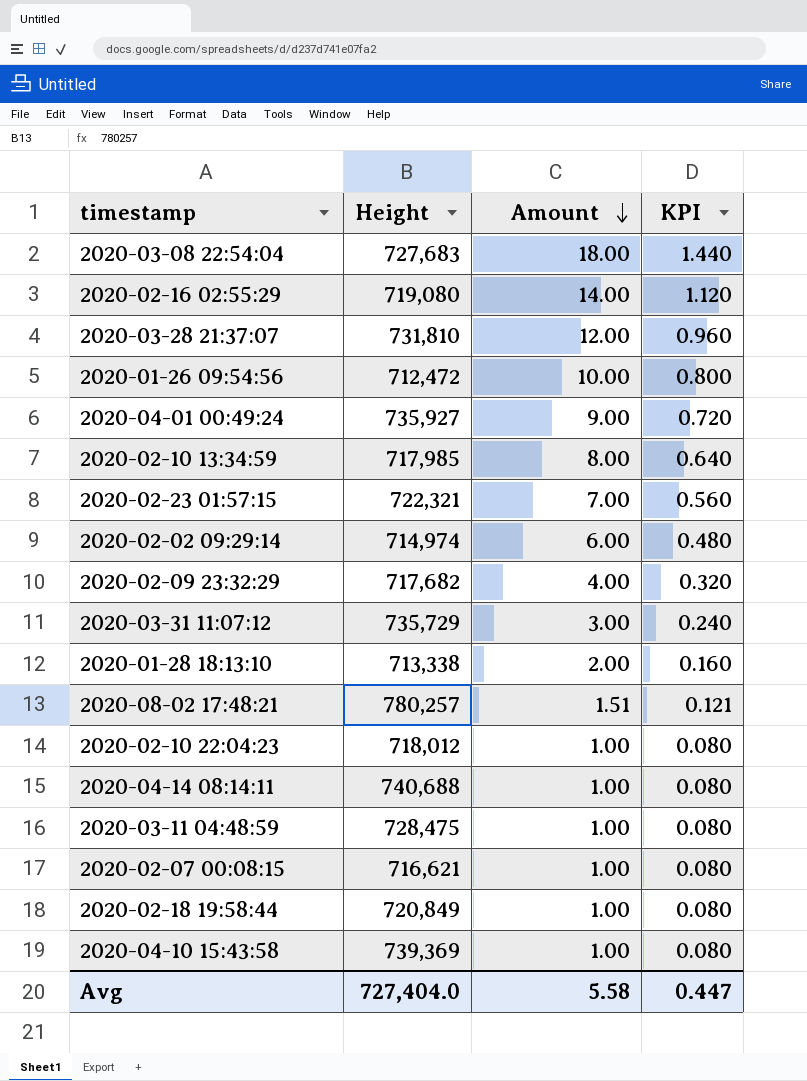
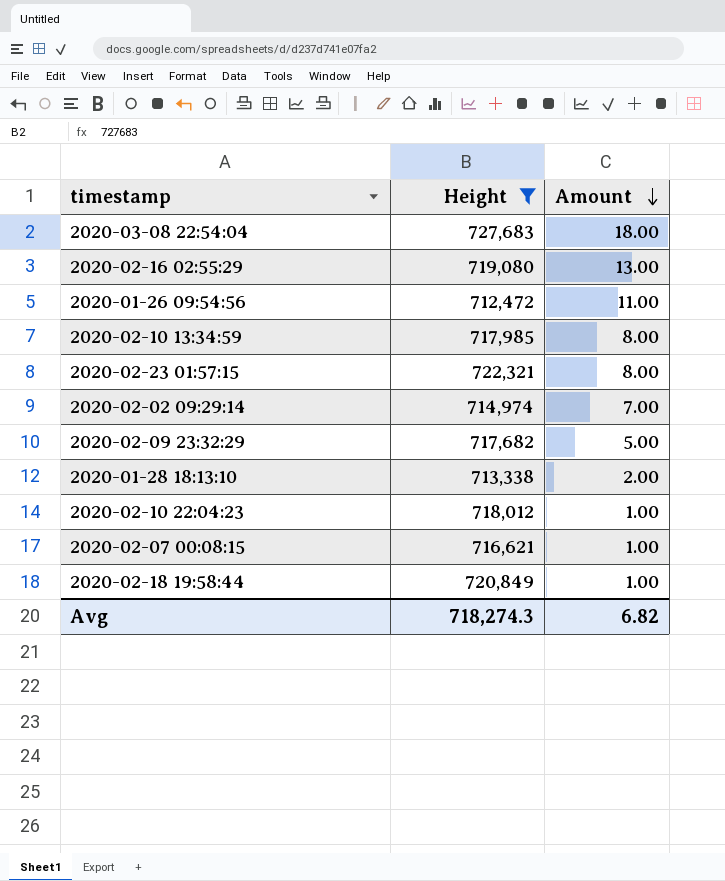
filter: none -> Height <= 727,683
column KPI | formula: [Amount] * 0.08 -> none
2020-02-16 02:55:29 | Amount: 14.00 -> 13.00
2020-01-26 09:54:56 | Amount: 10.00 -> 11.00
2020-02-23 01:57:15 | Amount: 7.00 -> 8.00
2020-02-02 09:29:14 | Amount: 6.00 -> 7.00
2020-02-09 23:32:29 | Amount: 4.00 -> 5.00
Avg | Height: 727,404.0 -> 718,274.3
Avg | Amount: 5.58 -> 6.82

